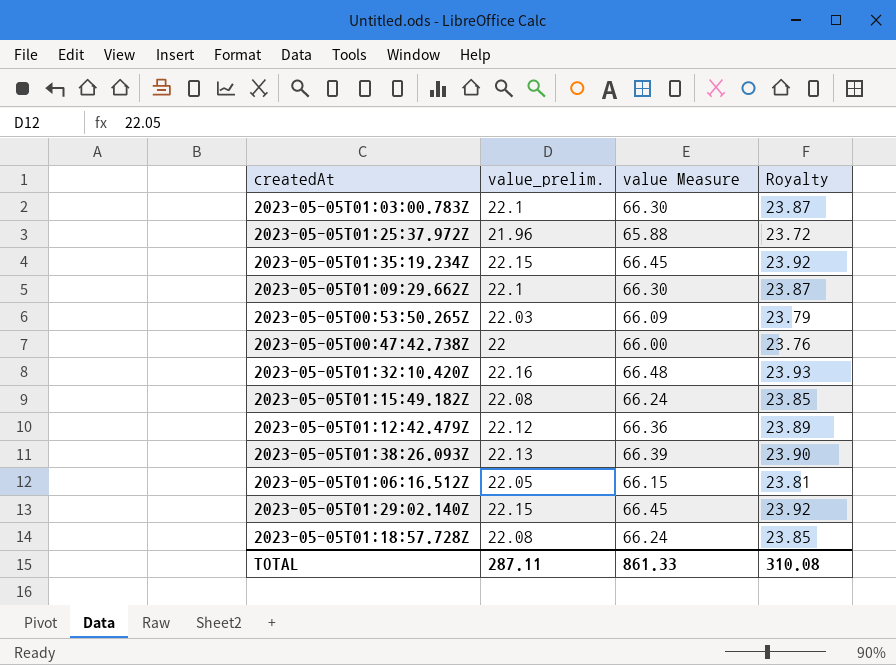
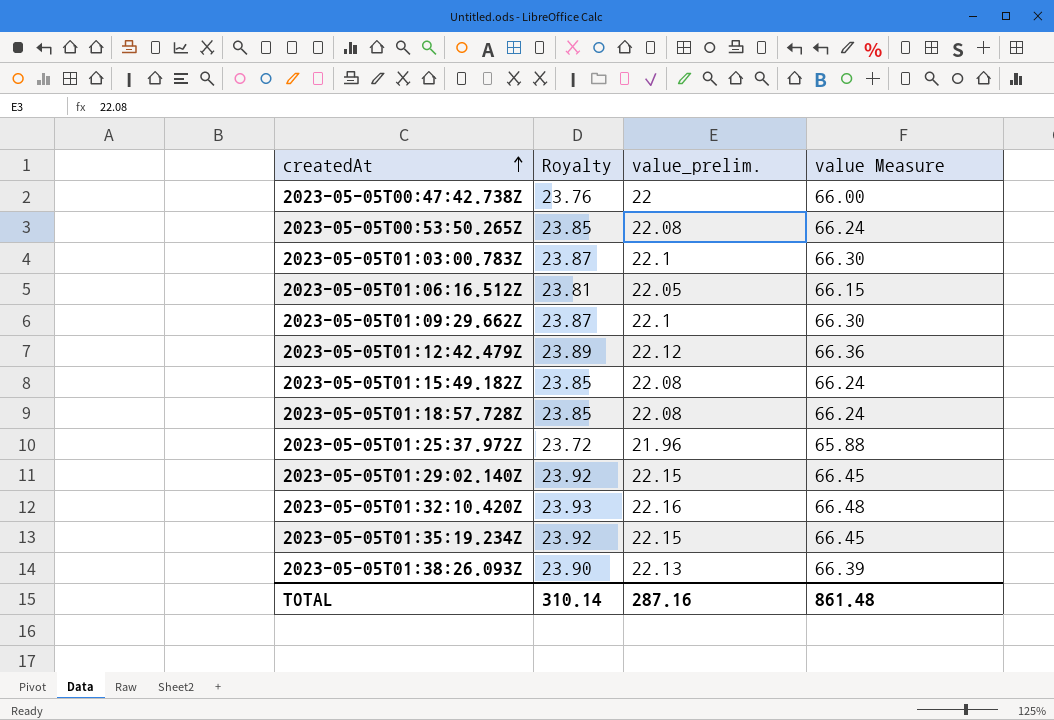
row order: none -> createdAt ascending
column Royalty | position: 4 -> 2
2023-05-05T00:53:50.265Z | Royalty: 23.79 -> 23.85
2023-05-05T00:53:50.265Z | value_prelim.: 22.03 -> 22.08
2023-05-05T00:53:50.265Z | value Measure: 66.09 -> 66.24
TOTAL | Royalty: 310.08 -> 310.14
TOTAL | value_prelim.: 287.11 -> 287.16
TOTAL | value Measure: 861.33 -> 861.48

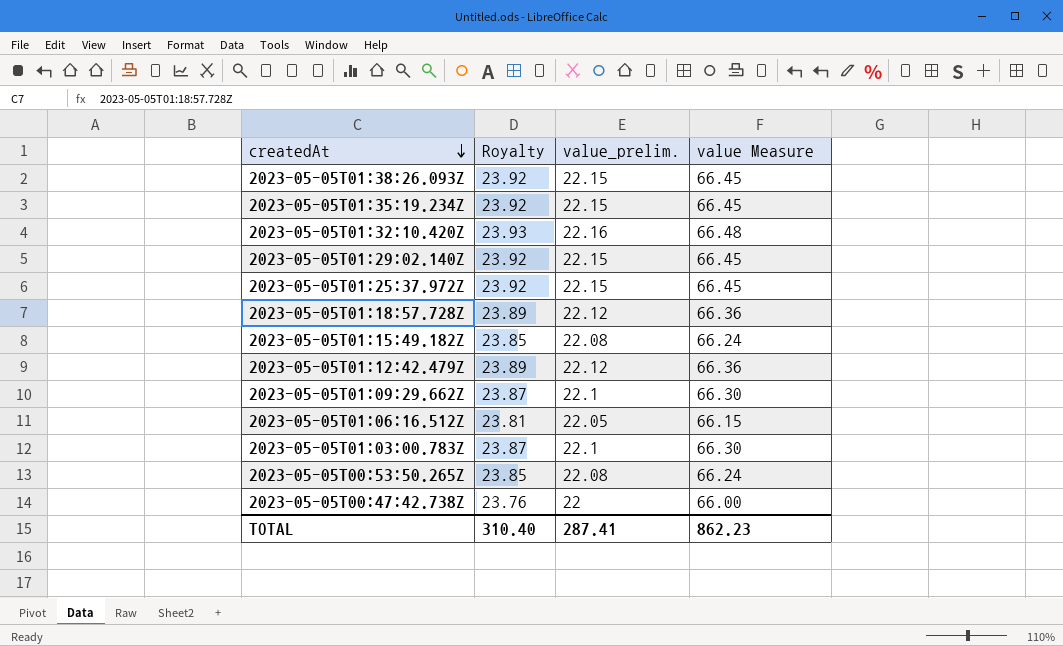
row order: createdAt ascending -> createdAt descending
2023-05-05T01:38:26.093Z | Royalty: 23.90 -> 23.92
2023-05-05T01:38:26.093Z | value_prelim.: 22.13 -> 22.15
2023-05-05T01:38:26.093Z | value Measure: 66.39 -> 66.45
2023-05-05T01:25:37.972Z | Royalty: 23.72 -> 23.92
2023-05-05T01:25:37.972Z | value_prelim.: 21.96 -> 22.15
2023-05-05T01:25:37.972Z | value Measure: 65.88 -> 66.45
2023-05-05T01:18:57.728Z | Royalty: 23.85 -> 23.89
2023-05-05T01:18:57.728Z | value_prelim.: 22.08 -> 22.12
2023-05-05T01:18:57.728Z | value Measure: 66.24 -> 66.36
TOTAL | Royalty: 310.14 -> 310.40
TOTAL | value_prelim.: 287.16 -> 287.41
TOTAL | value Measure: 861.48 -> 862.23

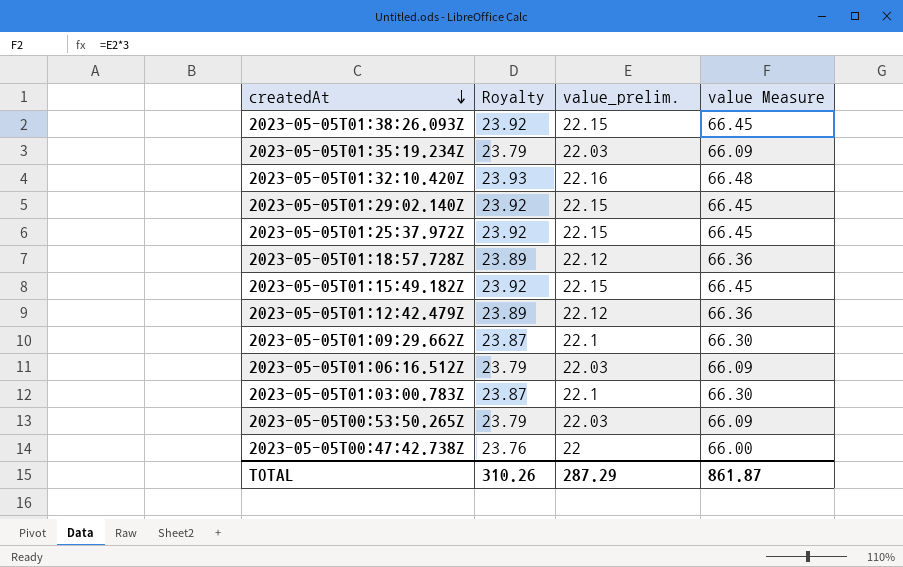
2023-05-05T01:35:19.234Z | Royalty: 23.92 -> 23.79
2023-05-05T01:35:19.234Z | value_prelim.: 22.15 -> 22.03
2023-05-05T01:35:19.234Z | value Measure: 66.45 -> 66.09
2023-05-05T01:15:49.182Z | Royalty: 23.85 -> 23.92
2023-05-05T01:15:49.182Z | value_prelim.: 22.08 -> 22.15
2023-05-05T01:15:49.182Z | value Measure: 66.24 -> 66.45
2023-05-05T01:06:16.512Z | Royalty: 23.81 -> 23.79
2023-05-05T01:06:16.512Z | value_prelim.: 22.05 -> 22.03
2023-05-05T01:06:16.512Z | value Measure: 66.15 -> 66.09
2023-05-05T00:53:50.265Z | Royalty: 23.85 -> 23.79
2023-05-05T00:53:50.265Z | value_prelim.: 22.08 -> 22.03
2023-05-05T00:53:50.265Z | value Measure: 66.24 -> 66.09
TOTAL | Royalty: 310.40 -> 310.26
TOTAL | value_prelim.: 287.41 -> 287.29
TOTAL | value Measure: 862.23 -> 861.87

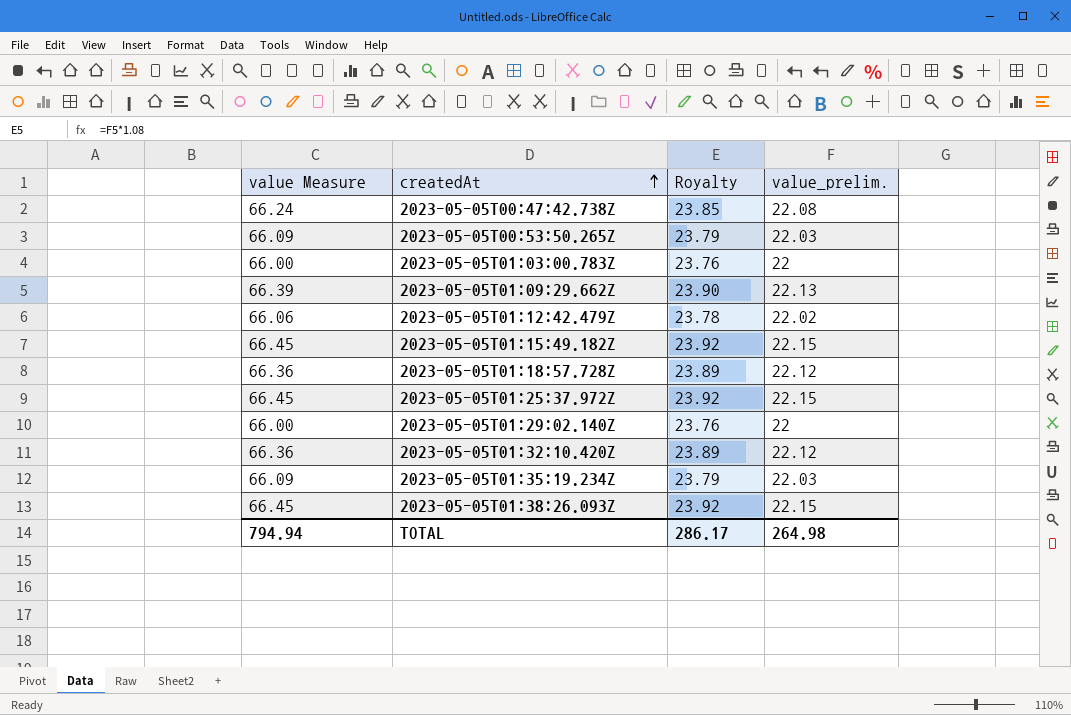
row order: createdAt descending -> createdAt ascending
column value Measure | position: 4 -> 1
row 2023-05-05T01:06:16.512Z: 23.79 | 22.03 | 66.09 -> none
2023-05-05T00:47:42.738Z | value Measure: 66.00 -> 66.24
2023-05-05T00:47:42.738Z | Royalty: 23.76 -> 23.85
2023-05-05T00:47:42.738Z | value_prelim.: 22 -> 22.08
2023-05-05T01:03:00.783Z | value Measure: 66.30 -> 66.00
2023-05-05T01:03:00.783Z | Royalty: 23.87 -> 23.76
2023-05-05T01:03:00.783Z | value_prelim.: 22.1 -> 22
2023-05-05T01:09:29.662Z | value Measure: 66.30 -> 66.39
2023-05-05T01:09:29.662Z | Royalty: 23.87 -> 23.90
2023-05-05T01:09:29.662Z | value_prelim.: 22.1 -> 22.13
2023-05-05T01:12:42.479Z | value Measure: 66.36 -> 66.06
2023-05-05T01:12:42.479Z | Royalty: 23.89 -> 23.78
2023-05-05T01:12:42.479Z | value_prelim.: 22.12 -> 22.02
2023-05-05T01:29:02.140Z | value Measure: 66.45 -> 66.00
2023-05-05T01:29:02.140Z | Royalty: 23.92 -> 23.76
2023-05-05T01:29:02.140Z | value_prelim.: 22.15 -> 22
2023-05-05T01:32:10.420Z | value Measure: 66.48 -> 66.36
2023-05-05T01:32:10.420Z | Royalty: 23.93 -> 23.89
2023-05-05T01:32:10.420Z | value_prelim.: 22.16 -> 22.12
TOTAL | value Measure: 861.87 -> 794.94
TOTAL | Royalty: 310.26 -> 286.17
TOTAL | value_prelim.: 287.29 -> 264.98

